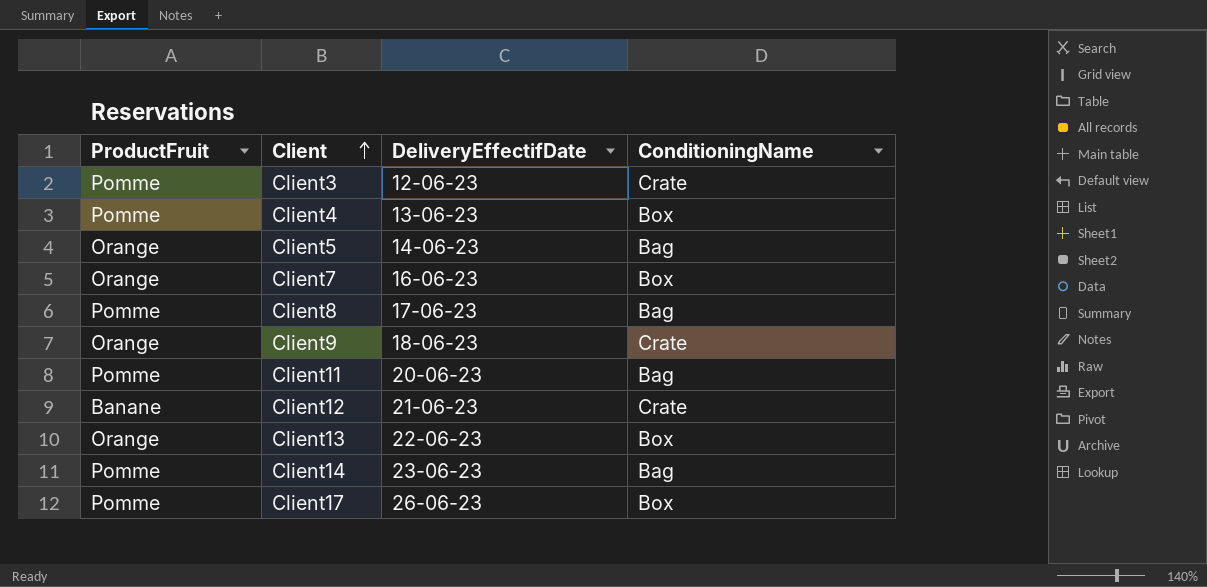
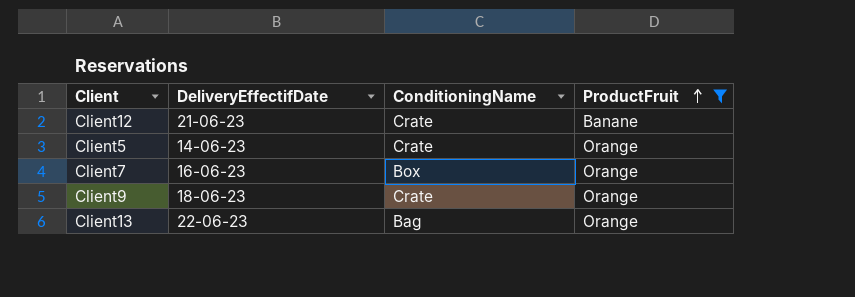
filter: none -> ProductFruit != Pomme
row order: Client ascending -> ProductFruit ascending
column ProductFruit | position: 1 -> 4
Client5 | ConditioningName: Bag -> Crate
Client13 | ConditioningName: Box -> Bag

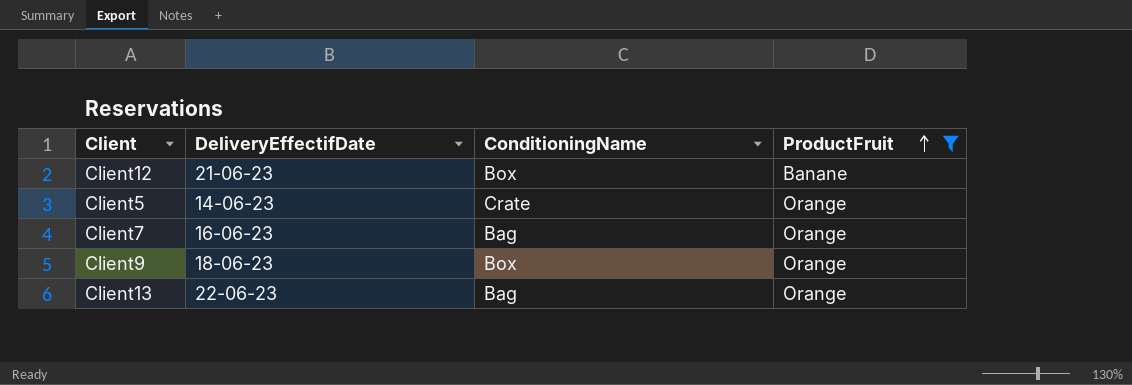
Client12 | ConditioningName: Crate -> Box
Client7 | ConditioningName: Box -> Bag
Client9 | ConditioningName: Crate -> Box

